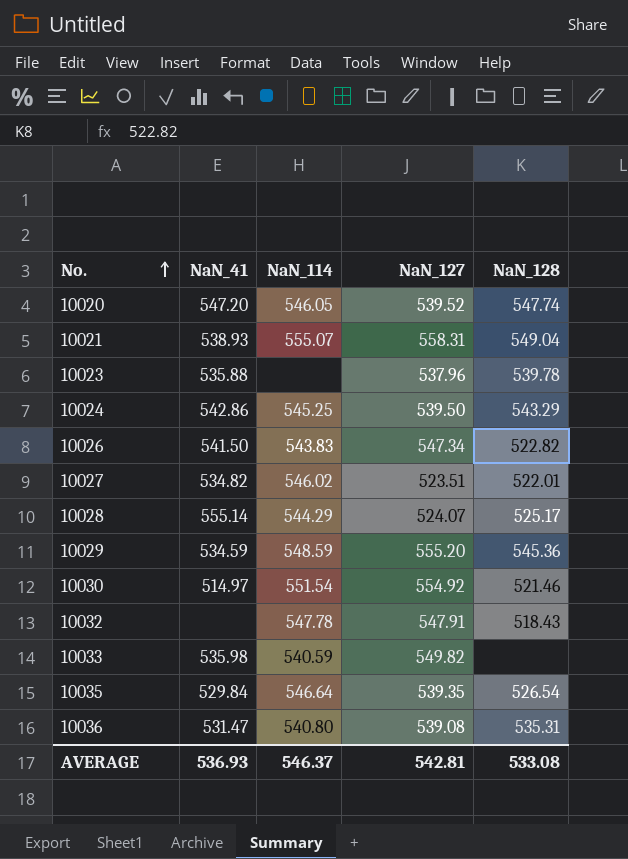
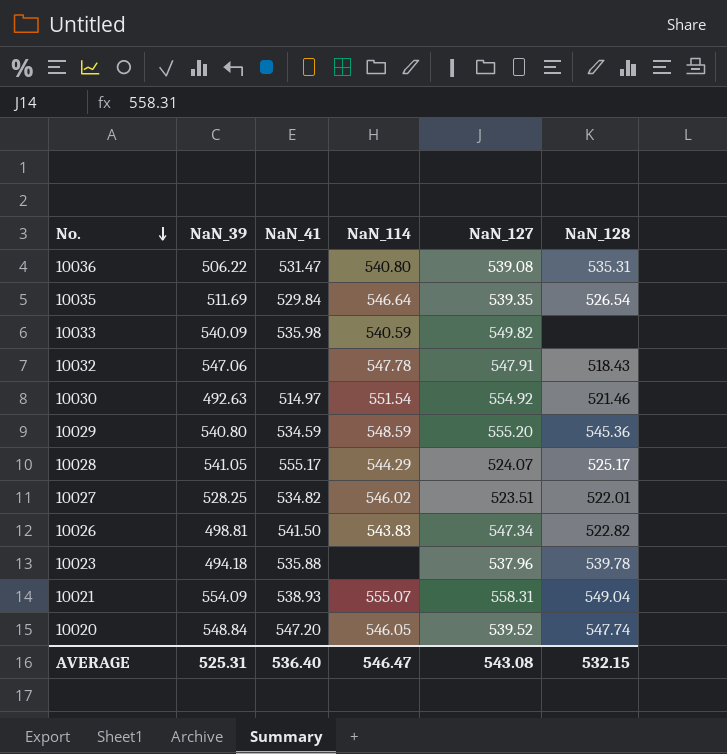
row order: No. ascending -> No. descending
column NaN_39 | position: none -> 2
row 10024: 542.86 | 545.25 | 539.50 | 543.29 -> none
10028 | NaN_41: 555.14 -> 555.17
AVERAGE | NaN_41: 536.93 -> 536.40
AVERAGE | NaN_114: 546.37 -> 546.47
AVERAGE | NaN_127: 542.81 -> 543.08
AVERAGE | NaN_128: 533.08 -> 532.15

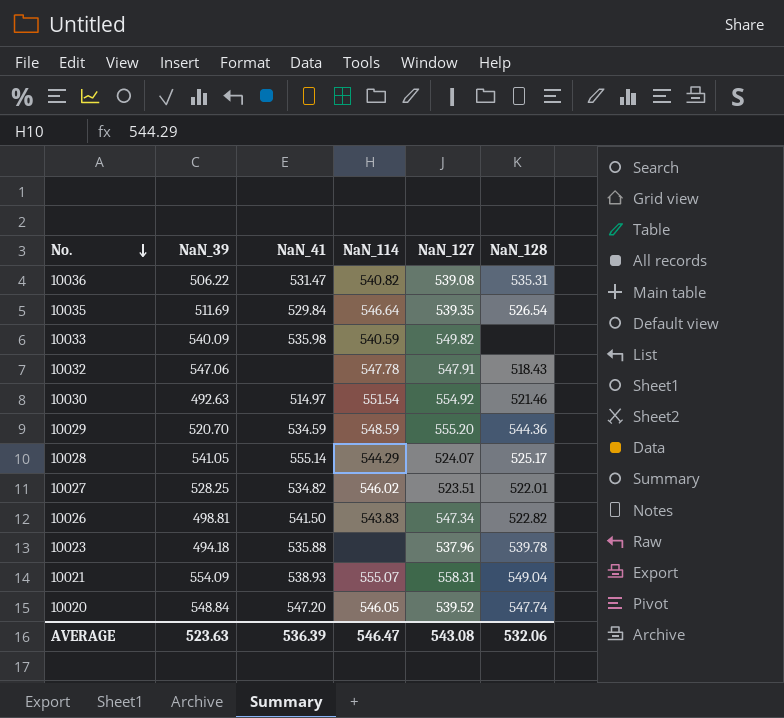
10036 | NaN_114: 540.80 -> 540.82
10029 | NaN_39: 540.80 -> 520.70
10029 | NaN_128: 545.36 -> 544.36
10028 | NaN_41: 555.17 -> 555.14
AVERAGE | NaN_39: 525.31 -> 523.63
AVERAGE | NaN_41: 536.40 -> 536.39
AVERAGE | NaN_128: 532.15 -> 532.06

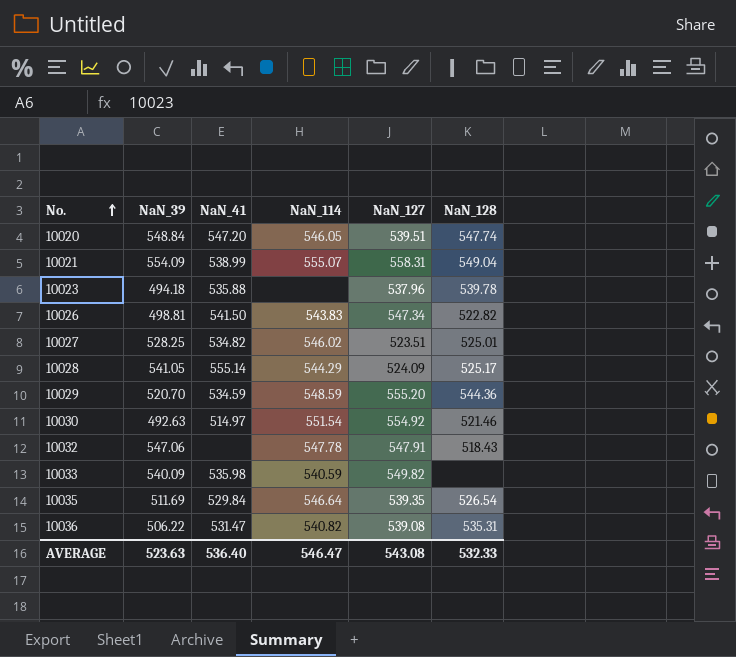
row order: No. descending -> No. ascending
10020 | NaN_127: 539.52 -> 539.51
10021 | NaN_41: 538.93 -> 538.99
10027 | NaN_128: 522.01 -> 525.01
10028 | NaN_127: 524.07 -> 524.09
AVERAGE | NaN_41: 536.39 -> 536.40
AVERAGE | NaN_128: 532.06 -> 532.33

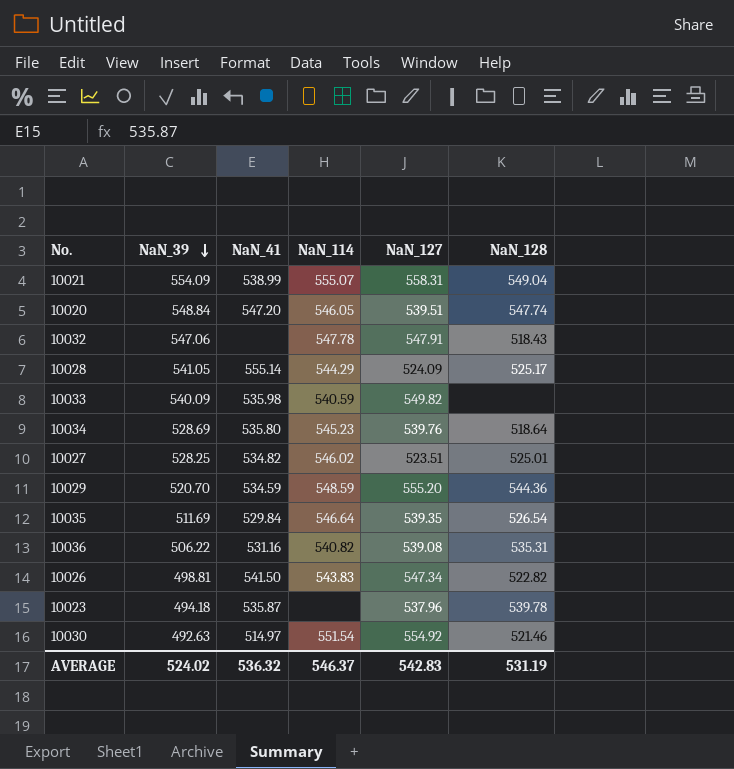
row order: No. ascending -> NaN_39 descending
row 10034: none -> 528.69 | 535.80 | 545.23 | 539.76 | 518.64
10036 | NaN_41: 531.47 -> 531.16
10023 | NaN_41: 535.88 -> 535.87
AVERAGE | NaN_39: 523.63 -> 524.02
AVERAGE | NaN_41: 536.40 -> 536.32
AVERAGE | NaN_114: 546.47 -> 546.37
AVERAGE | NaN_127: 543.08 -> 542.83
AVERAGE | NaN_128: 532.33 -> 531.19

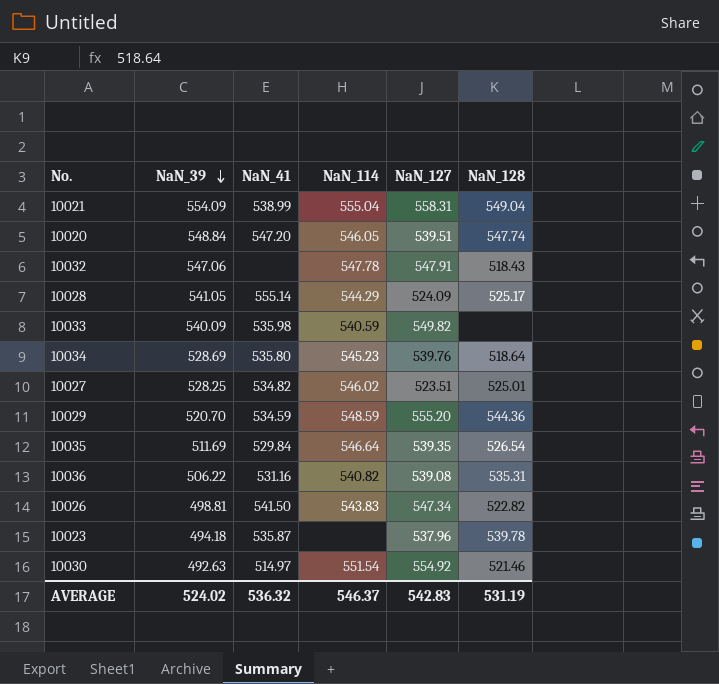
10021 | NaN_114: 555.07 -> 555.04

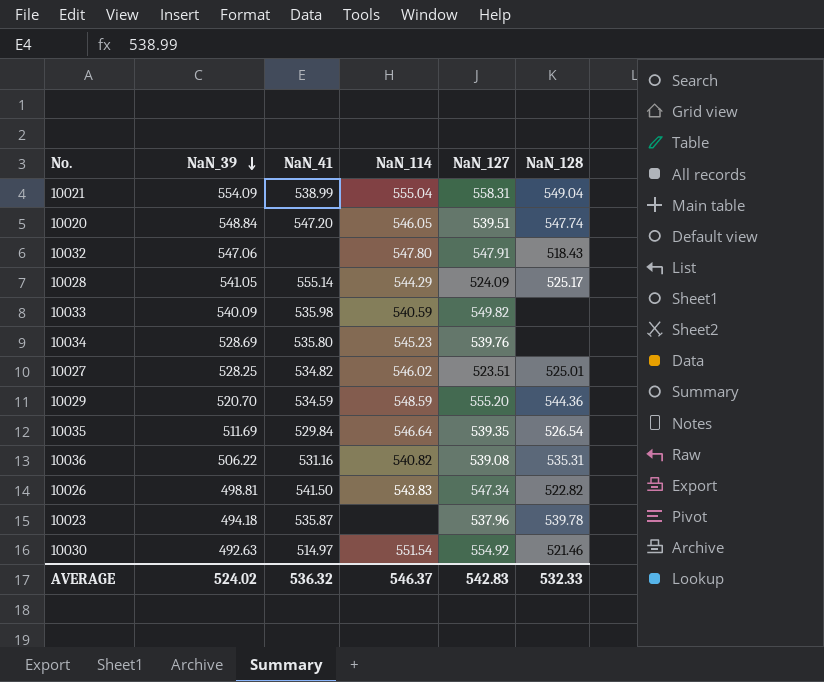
10032 | NaN_114: 547.78 -> 547.80
10034 | NaN_128: 518.64 -> none
AVERAGE | NaN_128: 531.19 -> 532.33

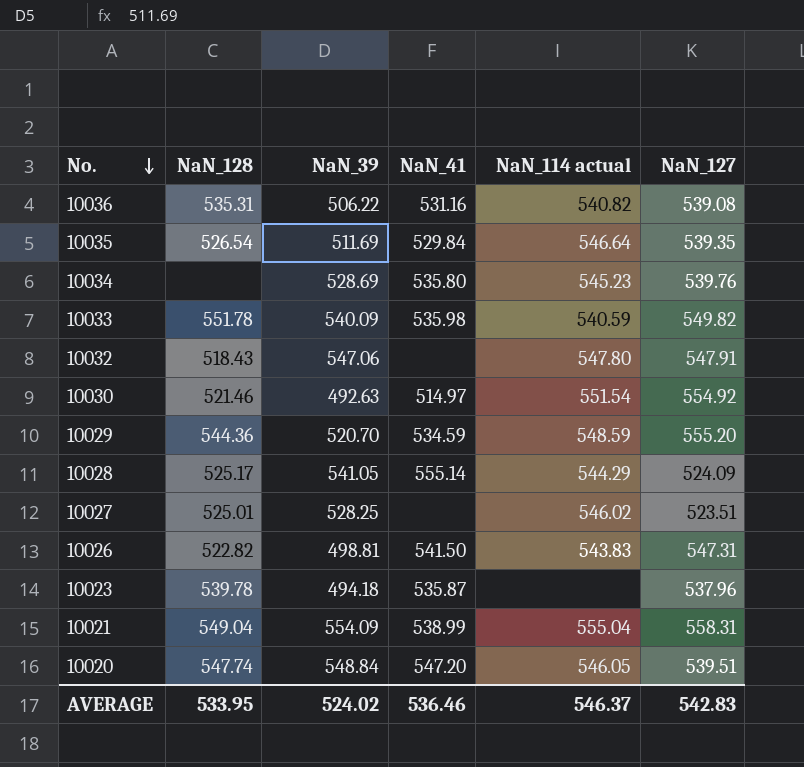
row order: NaN_39 descending -> No. descending
column NaN_128 | position: 6 -> 2
column name: NaN_114 -> NaN_114 actual
10033 | NaN_128: none -> 551.78
10027 | NaN_41: 534.82 -> none
10026 | NaN_127: 547.34 -> 547.31
AVERAGE | NaN_128: 532.33 -> 533.95
AVERAGE | NaN_41: 536.32 -> 536.46

